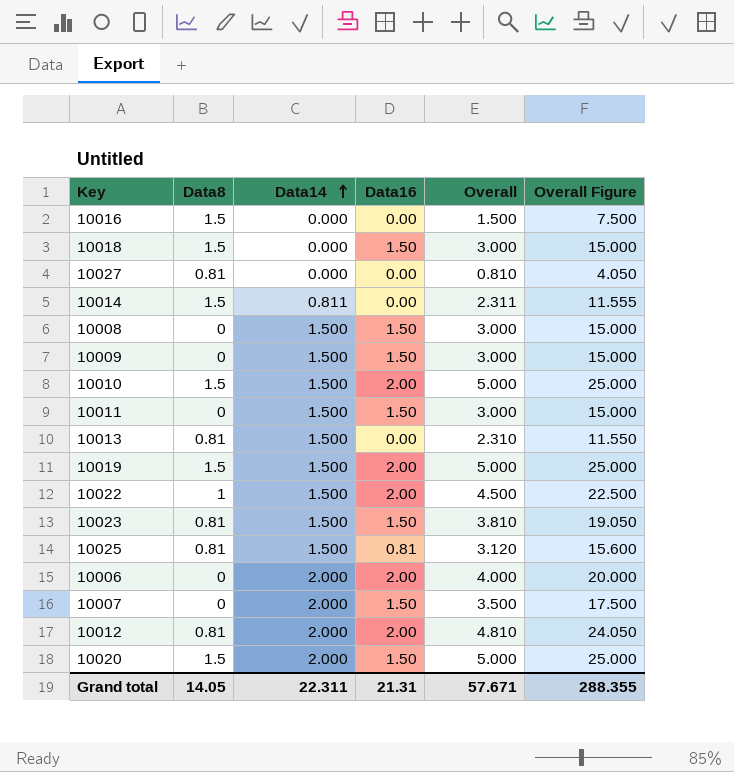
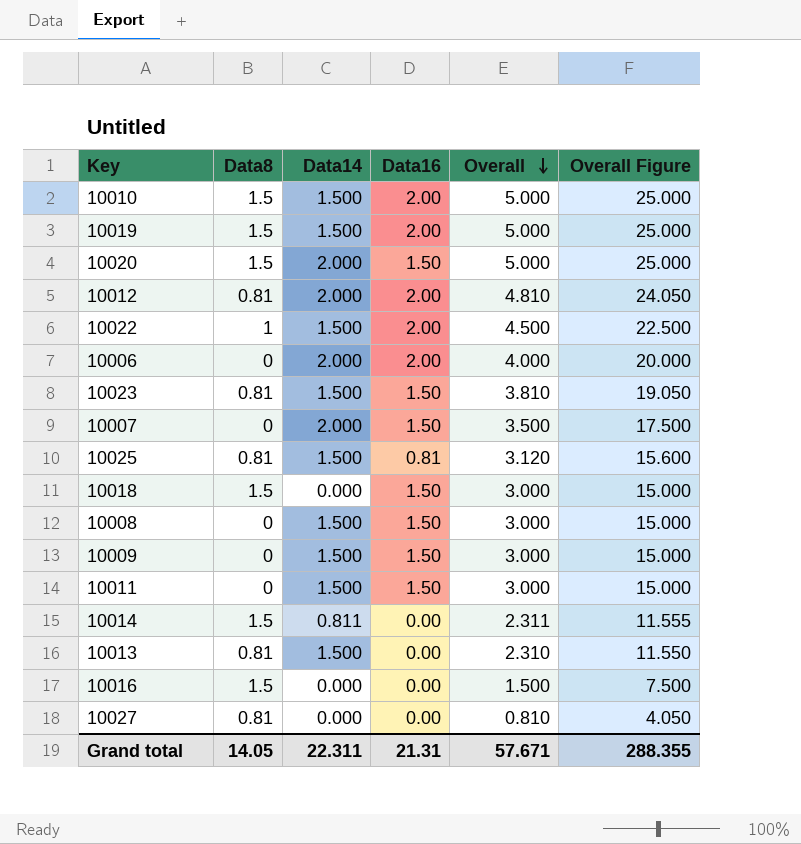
row order: Data14 ascending -> Overall descending

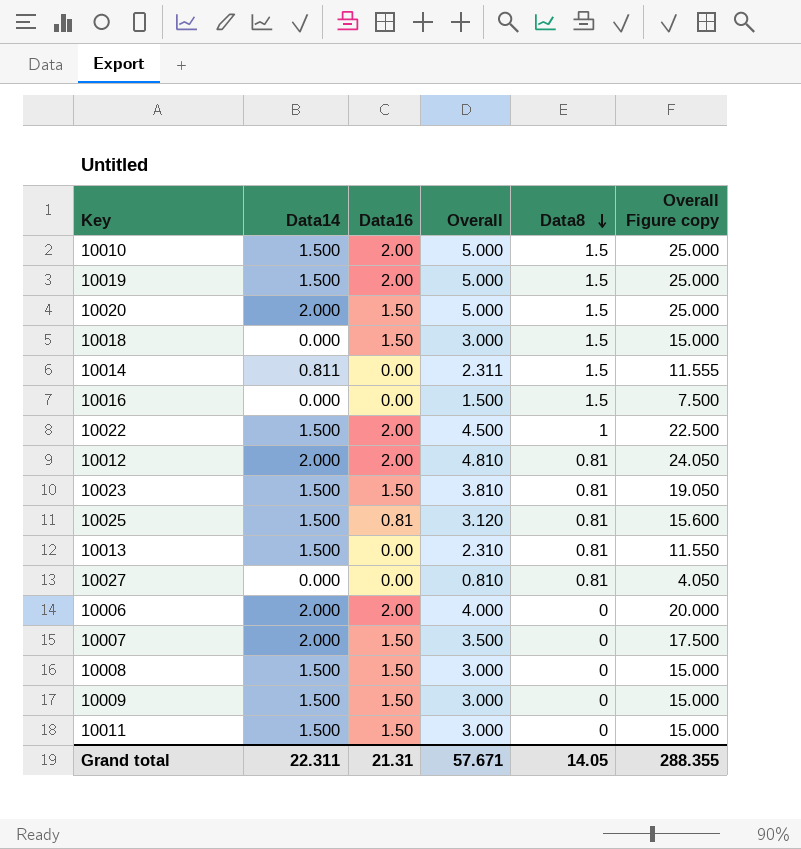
row order: Overall descending -> Data8 descending
column Data8 | position: 2 -> 5
column name: Overall Figure -> Overall Figure copy

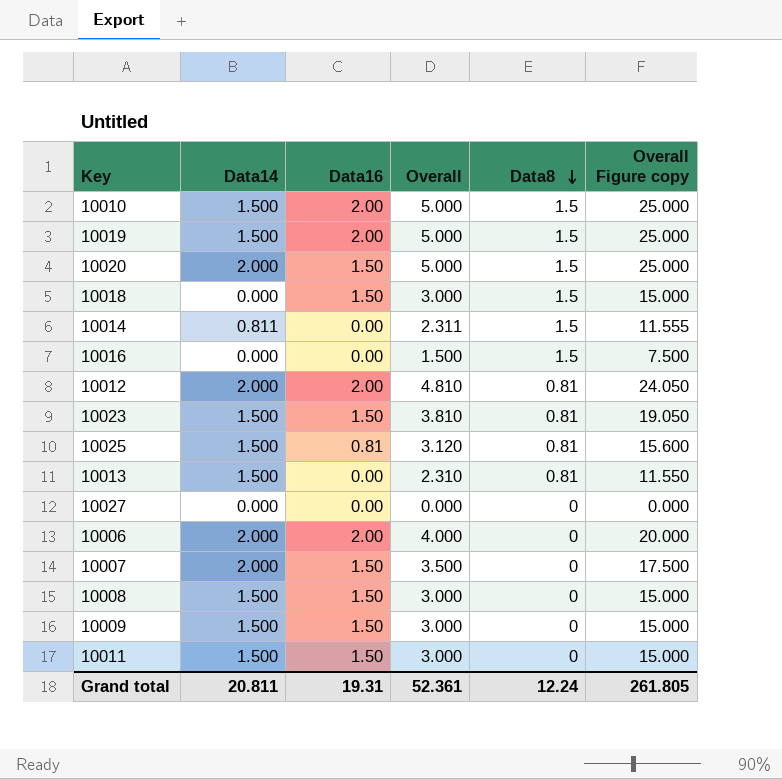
row 10022: 1.500 | 2.00 | 4.500 | 1 | 22.500 -> none
10027 | Overall: 0.810 -> 0.000
10027 | Data8: 0.81 -> 0
10027 | Overall Figure copy: 4.050 -> 0.000
Grand total | Data14: 22.311 -> 20.811
Grand total | Data16: 21.31 -> 19.31
Grand total | Overall: 57.671 -> 52.361
Grand total | Data8: 14.05 -> 12.24
Grand total | Overall Figure copy: 288.355 -> 261.805

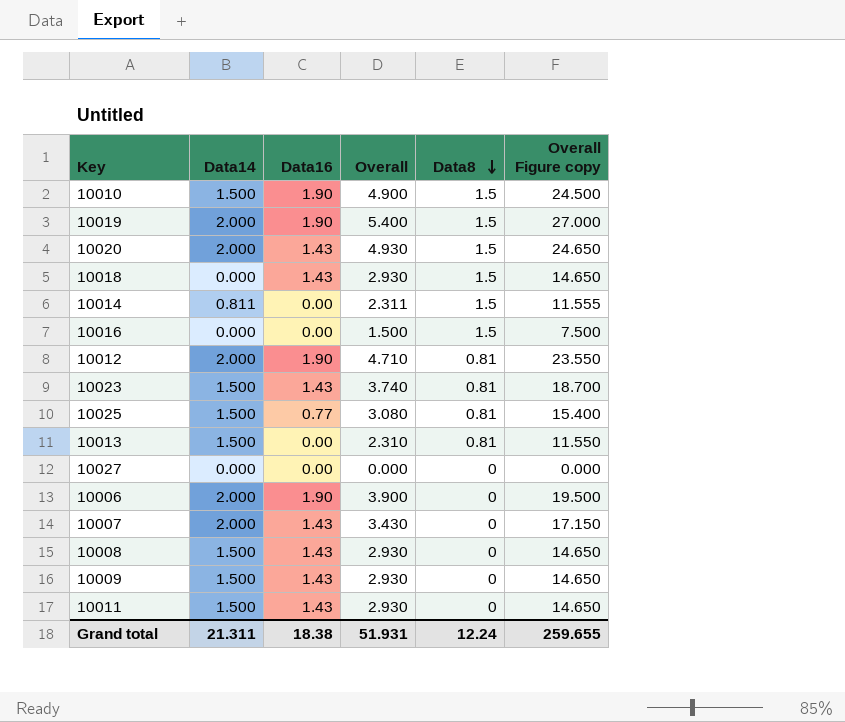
10010 | Data16: 2.00 -> 1.90
10010 | Overall: 5.000 -> 4.900
10010 | Overall Figure copy: 25.000 -> 24.500
10019 | Data14: 1.500 -> 2.000
10019 | Data16: 2.00 -> 1.90
10019 | Overall: 5.000 -> 5.400
10019 | Overall Figure copy: 25.000 -> 27.000
10020 | Data16: 1.50 -> 1.43
10020 | Overall: 5.000 -> 4.930
10020 | Overall Figure copy: 25.000 -> 24.650
10018 | Data16: 1.50 -> 1.43
10018 | Overall: 3.000 -> 2.930
10018 | Overall Figure copy: 15.000 -> 14.650
10012 | Data16: 2.00 -> 1.90
10012 | Overall: 4.810 -> 4.710
10012 | Overall Figure copy: 24.050 -> 23.550
10023 | Data16: 1.50 -> 1.43
10023 | Overall: 3.810 -> 3.740
10023 | Overall Figure copy: 19.050 -> 18.700
10025 | Data16: 0.81 -> 0.77
10025 | Overall: 3.120 -> 3.080
10025 | Overall Figure copy: 15.600 -> 15.400
10006 | Data16: 2.00 -> 1.90
10006 | Overall: 4.000 -> 3.900
10006 | Overall Figure copy: 20.000 -> 19.500
10007 | Data16: 1.50 -> 1.43
10007 | Overall: 3.500 -> 3.430
10007 | Overall Figure copy: 17.500 -> 17.150
10008 | Data16: 1.50 -> 1.43
10008 | Overall: 3.000 -> 2.930
10008 | Overall Figure copy: 15.000 -> 14.650
10009 | Data16: 1.50 -> 1.43
10009 | Overall: 3.000 -> 2.930
10009 | Overall Figure copy: 15.000 -> 14.650
10011 | Data16: 1.50 -> 1.43
10011 | Overall: 3.000 -> 2.930
10011 | Overall Figure copy: 15.000 -> 14.650
Grand total | Data14: 20.811 -> 21.311
Grand total | Data16: 19.31 -> 18.38
Grand total | Overall: 52.361 -> 51.931
Grand total | Overall Figure copy: 261.805 -> 259.655

